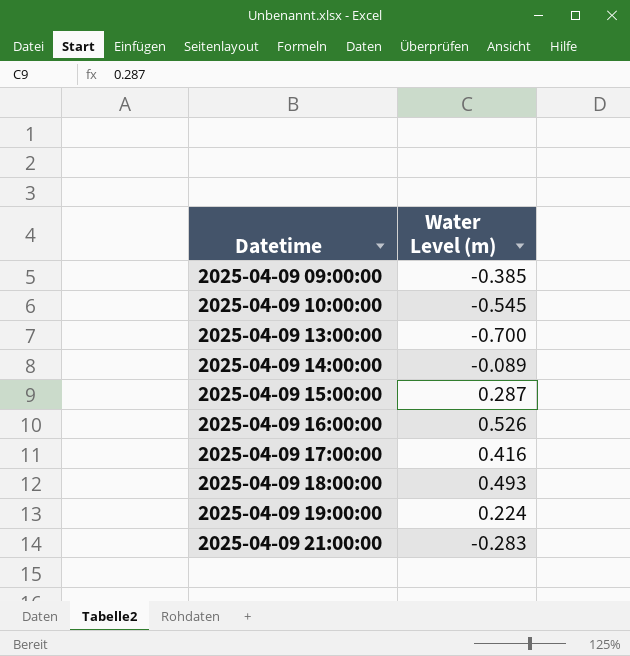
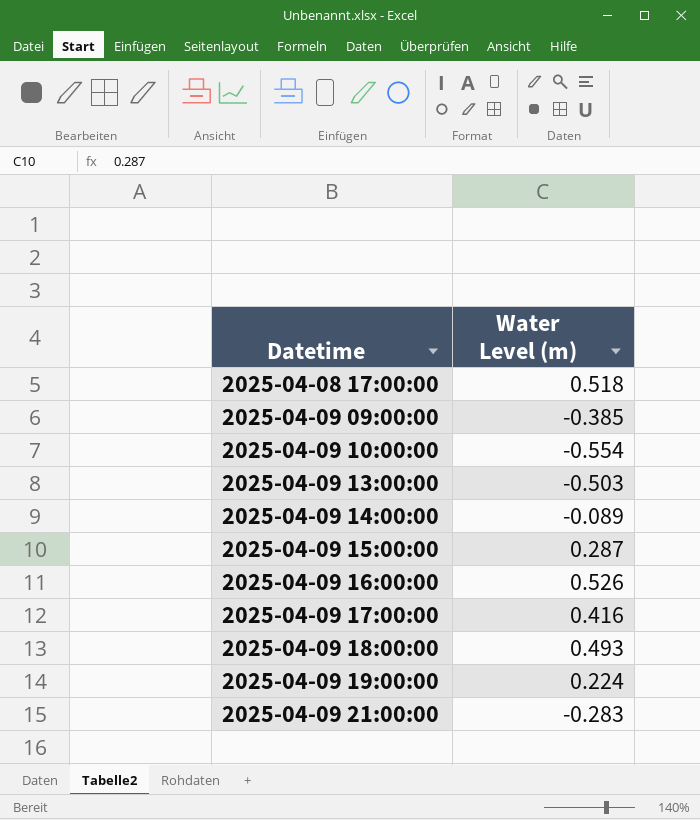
row 2025-04-08 17:00:00: none -> 0.518
2025-04-09 10:00:00 | Water Level (m): -0.545 -> -0.554
2025-04-09 13:00:00 | Water Level (m): -0.700 -> -0.503

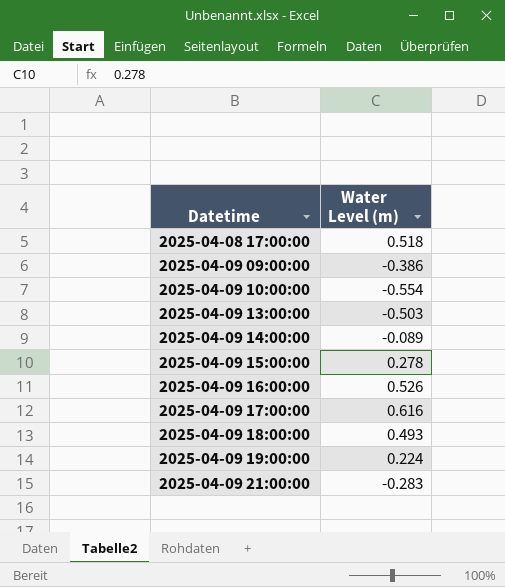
2025-04-09 09:00:00 | Water Level (m): -0.385 -> -0.386
2025-04-09 15:00:00 | Water Level (m): 0.287 -> 0.278
2025-04-09 17:00:00 | Water Level (m): 0.416 -> 0.616

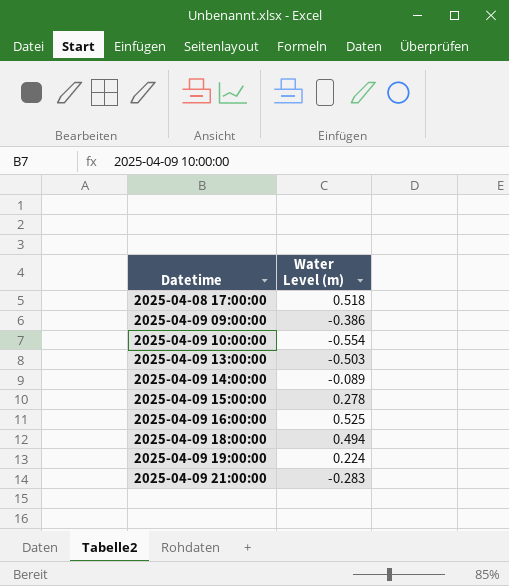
row 2025-04-09 17:00:00: 0.616 -> none
2025-04-09 16:00:00 | Water Level (m): 0.526 -> 0.525
2025-04-09 18:00:00 | Water Level (m): 0.493 -> 0.494

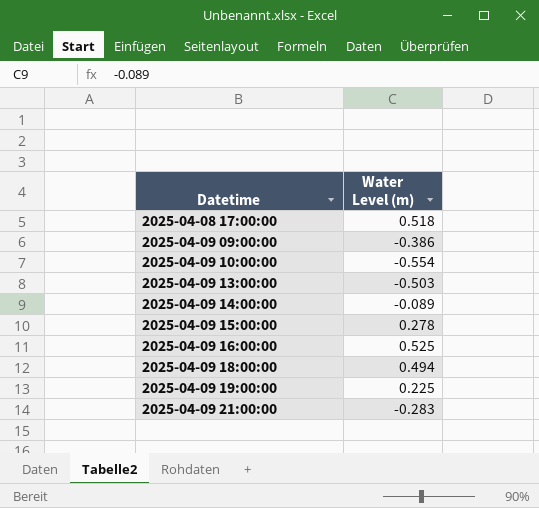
2025-04-09 19:00:00 | Water Level (m): 0.224 -> 0.225

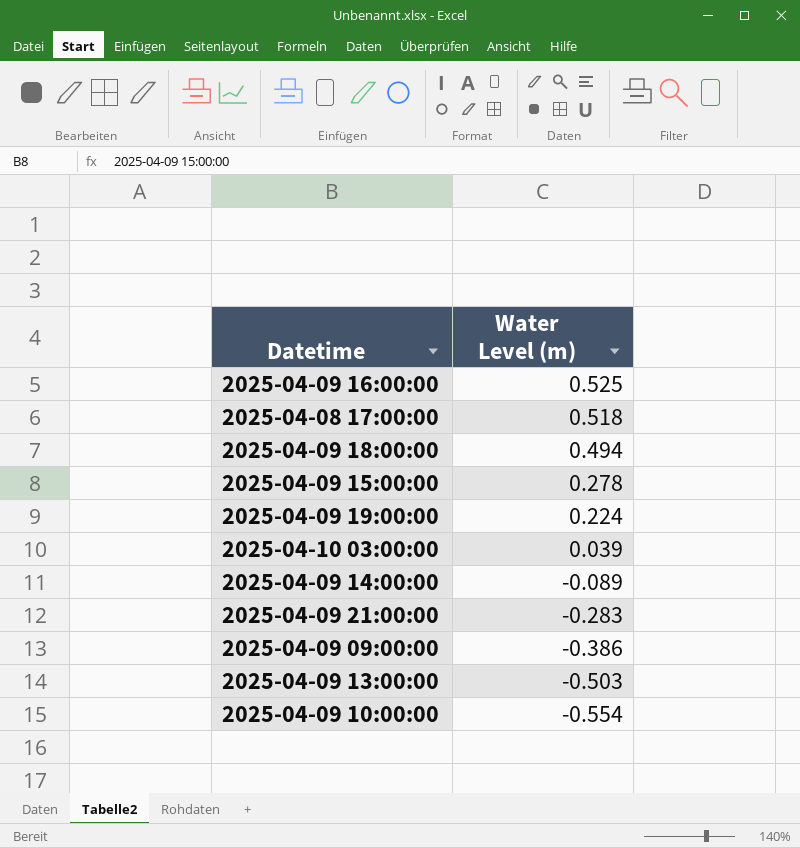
row order: Datetime ascending -> Water Level (m) descending
2025-04-09 19:00:00 | Water Level (m): 0.225 -> 0.224
row 2025-04-10 03:00:00: none -> 0.039

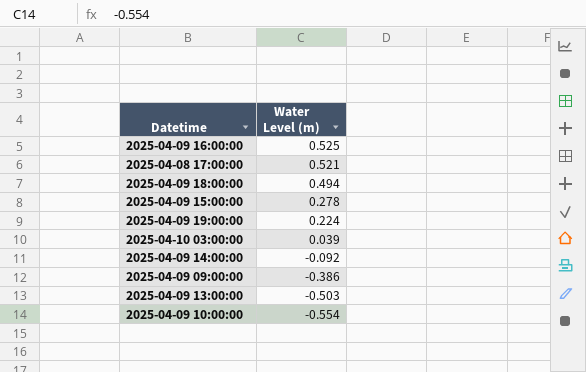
row 2025-04-09 21:00:00: -0.283 -> none
2025-04-08 17:00:00 | Water Level (m): 0.518 -> 0.521
2025-04-09 14:00:00 | Water Level (m): -0.089 -> -0.092

